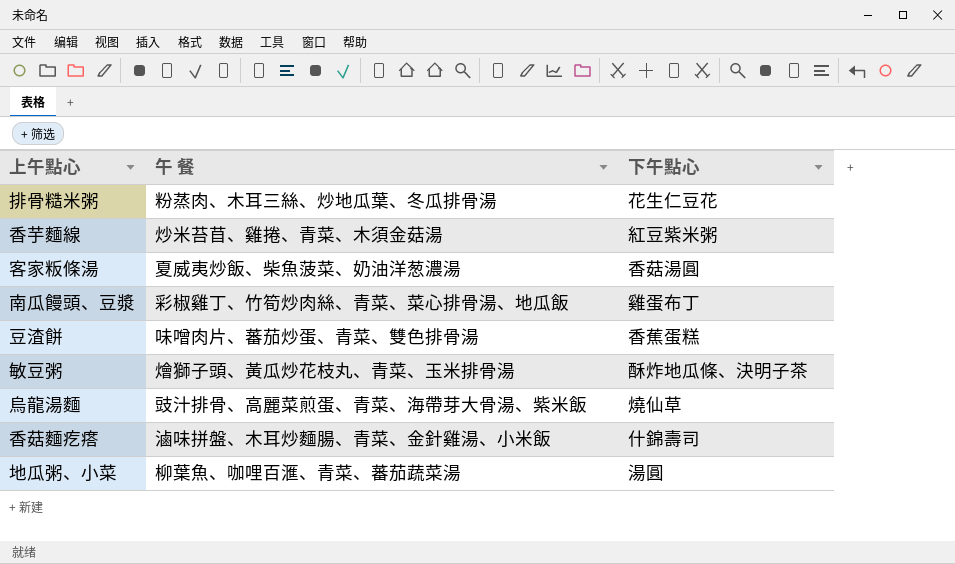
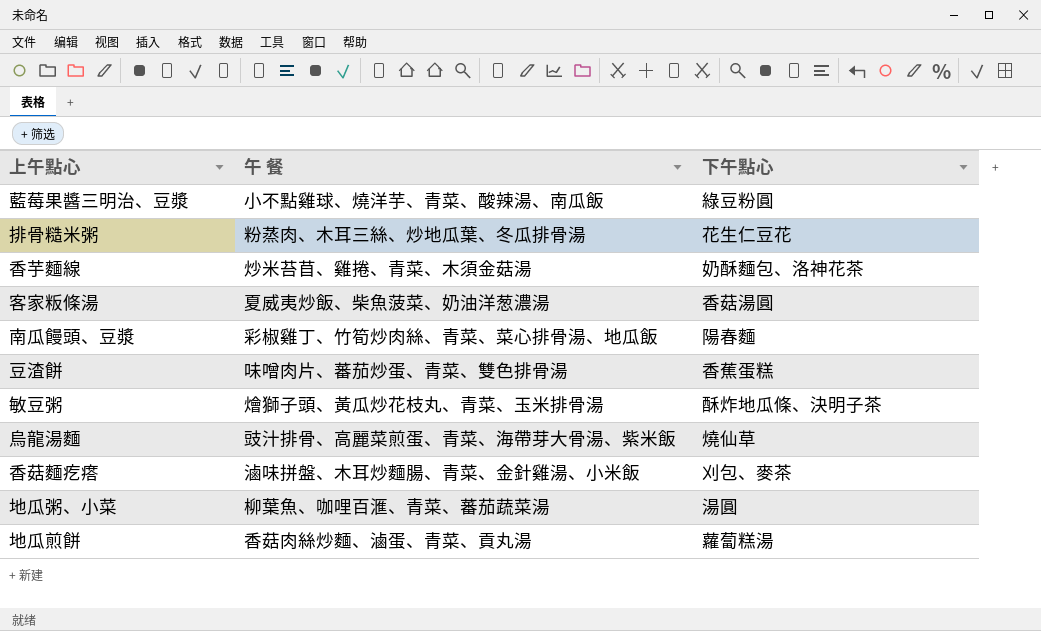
row 藍莓果醬三明治、豆漿: none -> 小不點雞球、燒洋芋、青菜、酸辣湯、南瓜飯 | 綠豆粉圓
香芋麵線 | 下午點心: 紅豆紫米粥 -> 奶酥麵包、洛神花茶
南瓜饅頭、豆漿 | 下午點心: 雞蛋布丁 -> 陽春麵
香菇麵疙瘩 | 下午點心: 什錦壽司 -> 刈包、麥茶
row 地瓜煎餅: none -> 香菇肉絲炒麵、滷蛋、青菜、貢丸湯 | 蘿蔔糕湯

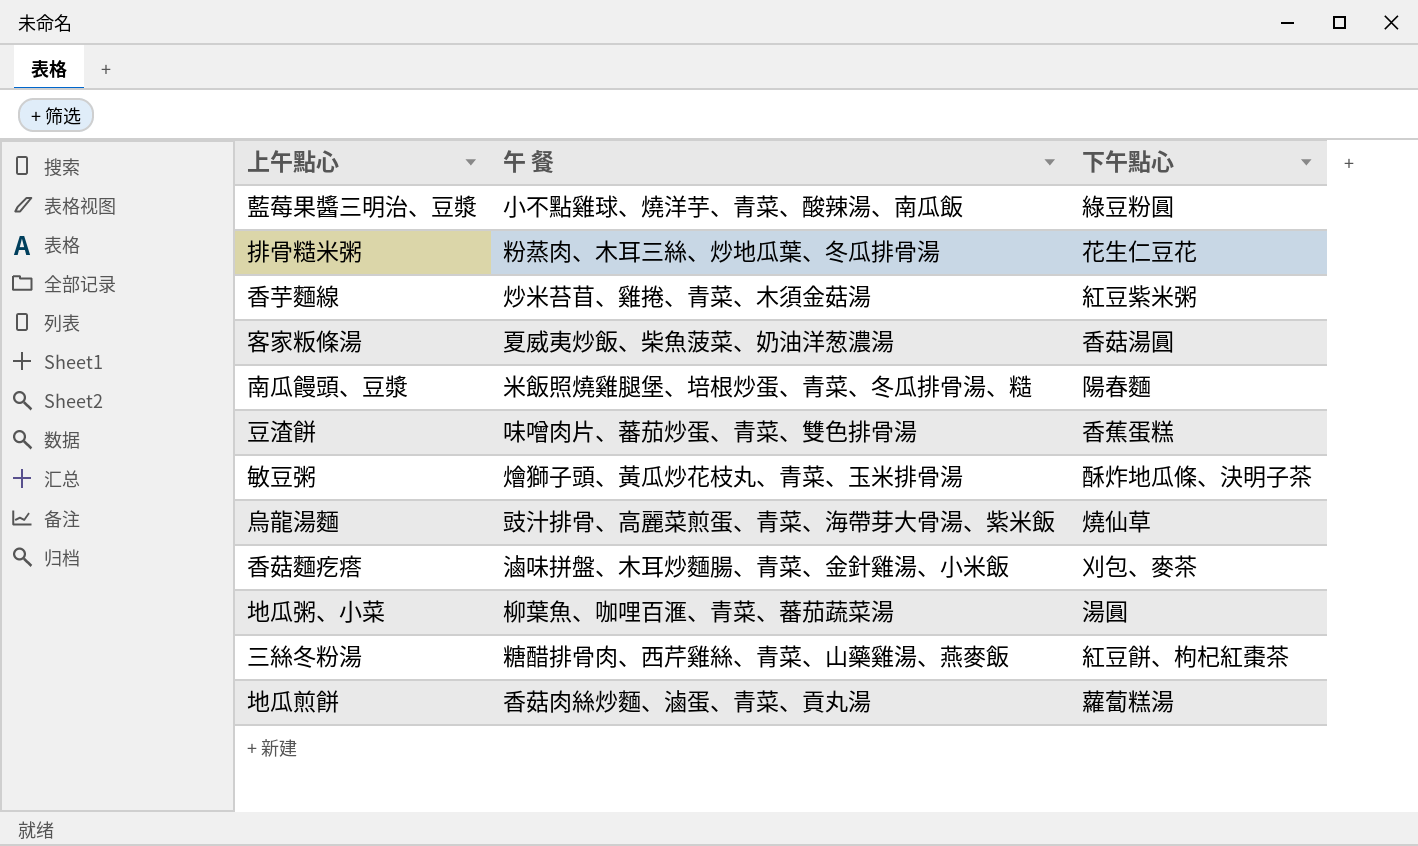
香芋麵線 | 下午點心: 奶酥麵包、洛神花茶 -> 紅豆紫米粥
南瓜饅頭、豆漿 | 午 餐: 彩椒雞丁、竹筍炒肉絲、青菜、菜心排骨湯、地瓜飯 -> 米飯照燒雞腿堡、培根炒蛋、青菜、冬瓜排骨湯、糙
row 三絲冬粉湯: none -> 糖醋排骨肉、西芹雞絲、青菜、山藥雞湯、燕麥飯 | 紅豆餅、枸杞紅棗茶

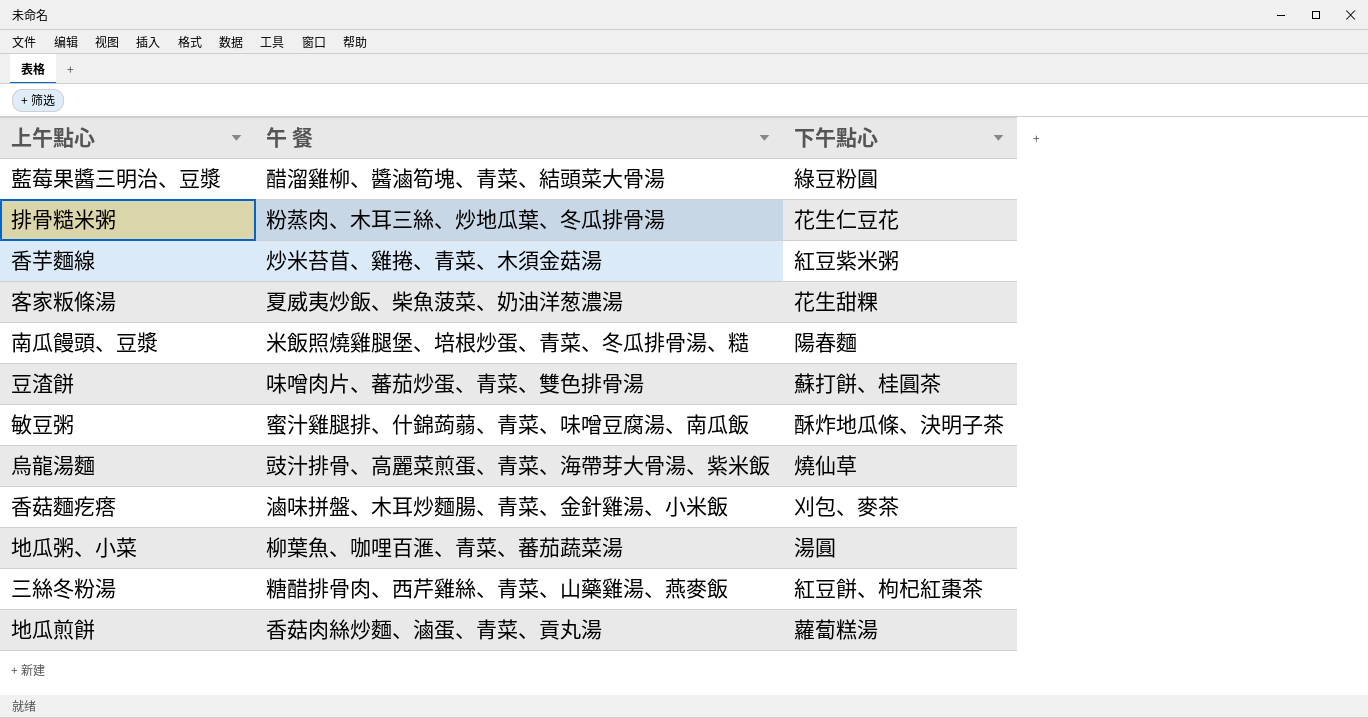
藍莓果醬三明治、豆漿 | 午 餐: 小不點雞球、燒洋芋、青菜、酸辣湯、南瓜飯 -> 醋溜雞柳、醬滷筍塊、青菜、結頭菜大骨湯
客家粄條湯 | 下午點心: 香菇湯圓 -> 花生甜粿
豆渣餅 | 下午點心: 香蕉蛋糕 -> 蘇打餅、桂圓茶
敏豆粥 | 午 餐: 燴獅子頭、黃瓜炒花枝丸、青菜、玉米排骨湯 -> 蜜汁雞腿排、什錦蒟蒻、青菜、味噌豆腐湯、南瓜飯

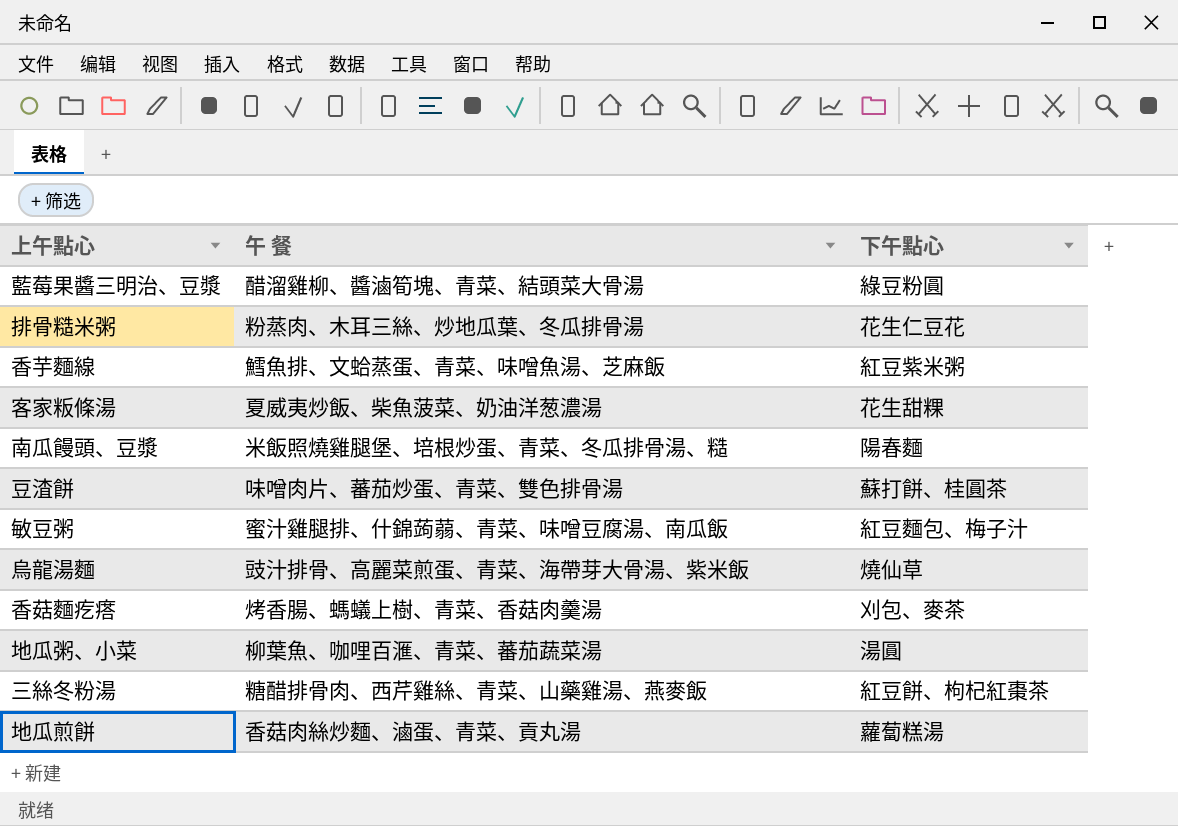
香芋麵線 | 午 餐: 炒米苔苜、雞捲、青菜、木須金菇湯 -> 鱈魚排、文蛤蒸蛋、青菜、味噌魚湯、芝麻飯
敏豆粥 | 下午點心: 酥炸地瓜條、決明子茶 -> 紅豆麵包、梅子汁
香菇麵疙瘩 | 午 餐: 滷味拼盤、木耳炒麵腸、青菜、金針雞湯、小米飯 -> 烤香腸、螞蟻上樹、青菜、香菇肉羹湯

